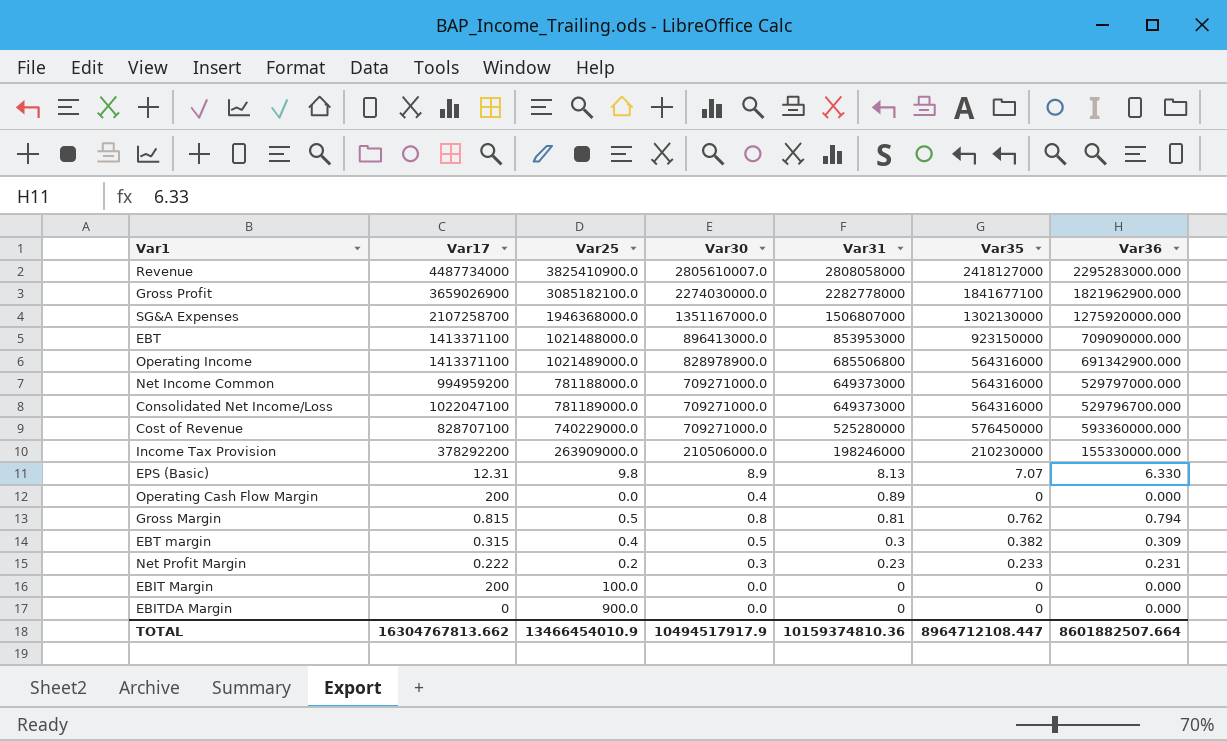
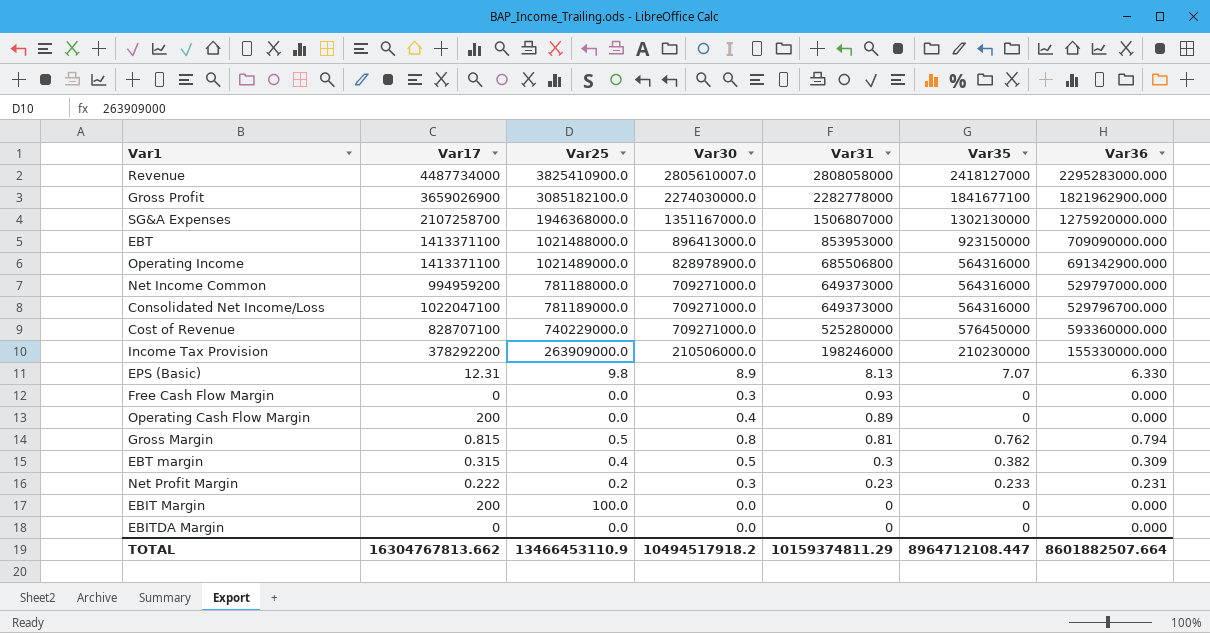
row Free Cash Flow Margin: none -> 0 | 0.0 | 0.3 | 0.93 | 0 | 0.000
EBITDA Margin | Var25: 900.0 -> 0.0
TOTAL | Var25: 13466454010.9 -> 13466453110.9
TOTAL | Var30: 10494517917.9 -> 10494517918.2
TOTAL | Var31: 10159374810.36 -> 10159374811.29

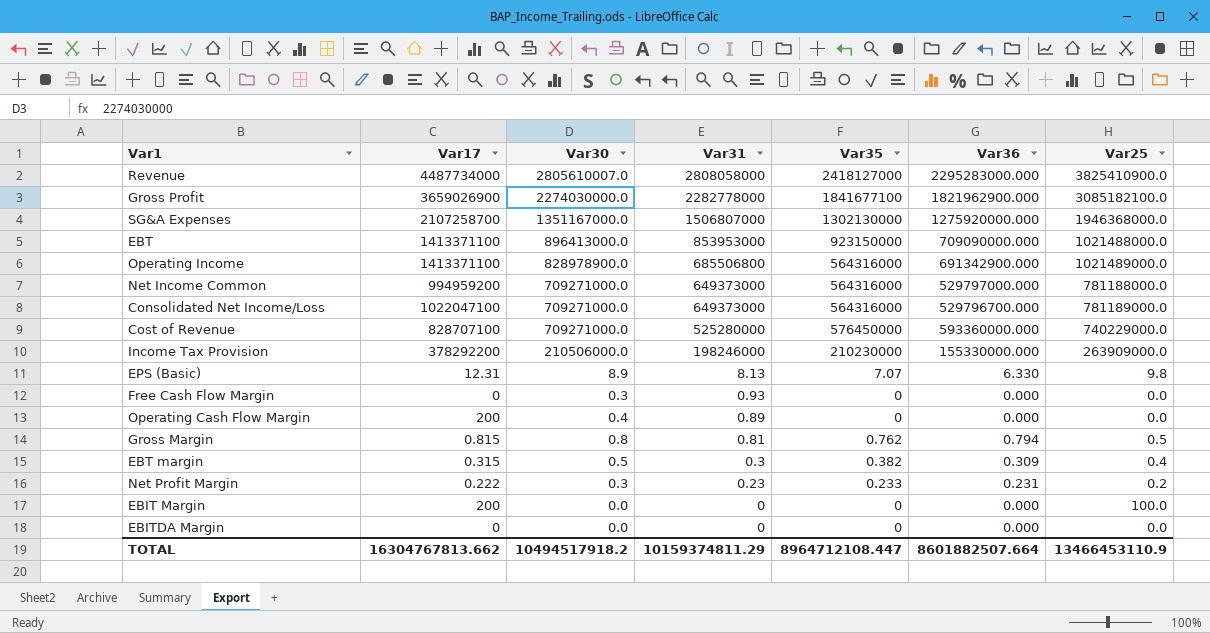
column Var25 | position: 3 -> 7

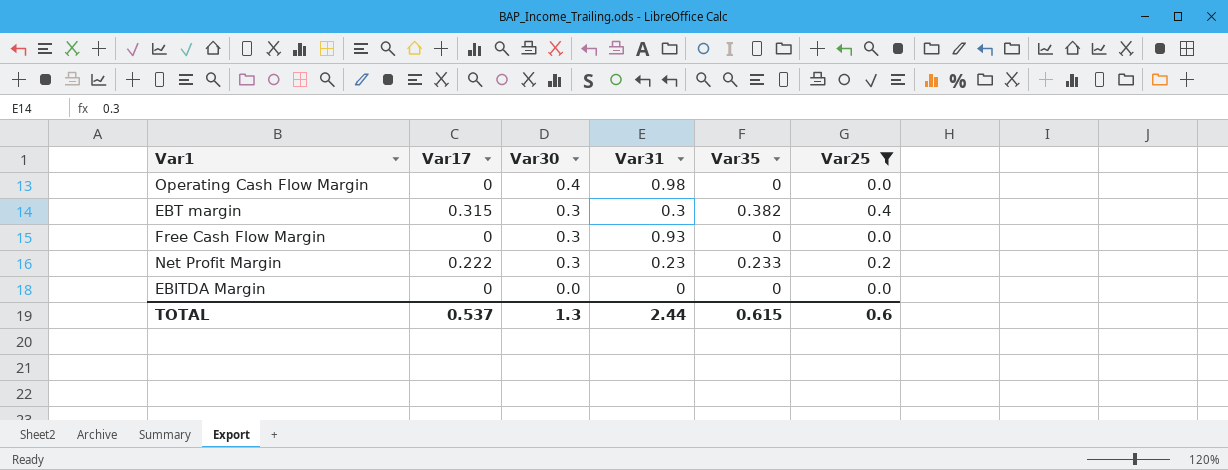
filter: none -> Var25 <= 0.4
row order: Var31 descending -> Var30 descending
column Var36 | position: 6 -> none
Operating Cash Flow Margin | Var17: 200 -> 0
Operating Cash Flow Margin | Var31: 0.89 -> 0.98
EBT margin | Var30: 0.5 -> 0.3
TOTAL | Var17: 16304767813.662 -> 0.537
TOTAL | Var30: 10494517918.2 -> 1.3
TOTAL | Var31: 10159374811.29 -> 2.44
TOTAL | Var35: 8964712108.447 -> 0.615
TOTAL | Var25: 13466453110.9 -> 0.6

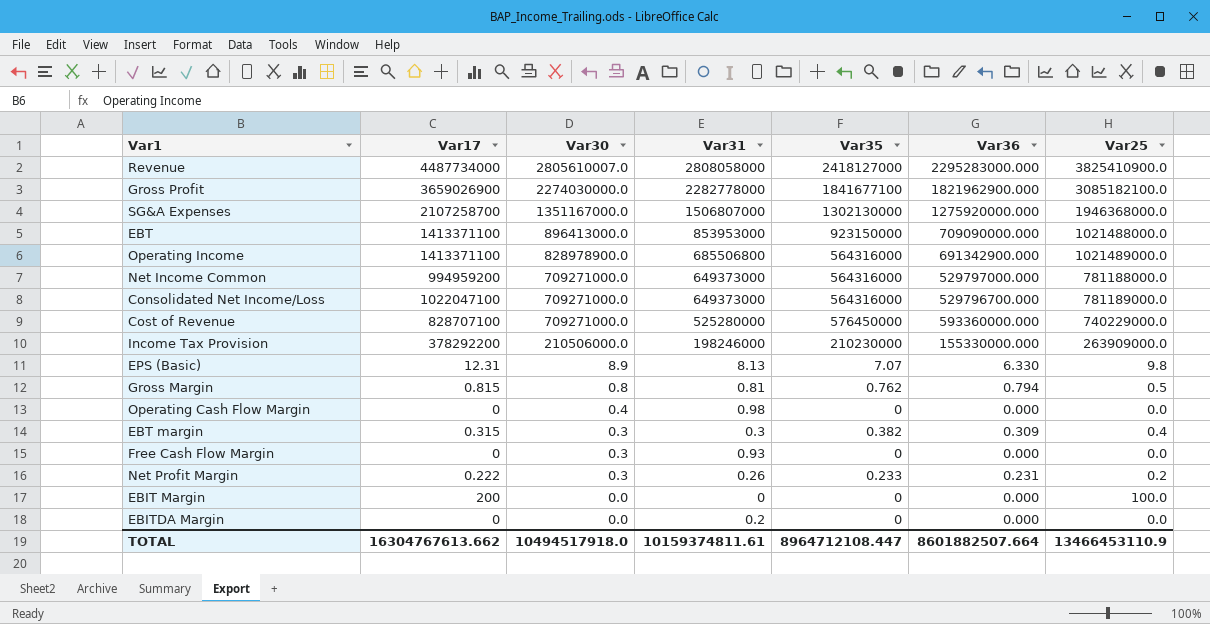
filter: Var25 <= 0.4 -> none
column Var36 | position: none -> 6
Net Profit Margin | Var31: 0.23 -> 0.26
EBITDA Margin | Var31: 0 -> 0.2
TOTAL | Var17: 0.537 -> 16304767613.662
TOTAL | Var30: 1.3 -> 10494517918.0
TOTAL | Var31: 2.44 -> 10159374811.61
TOTAL | Var35: 0.615 -> 8964712108.447
TOTAL | Var25: 0.6 -> 13466453110.9

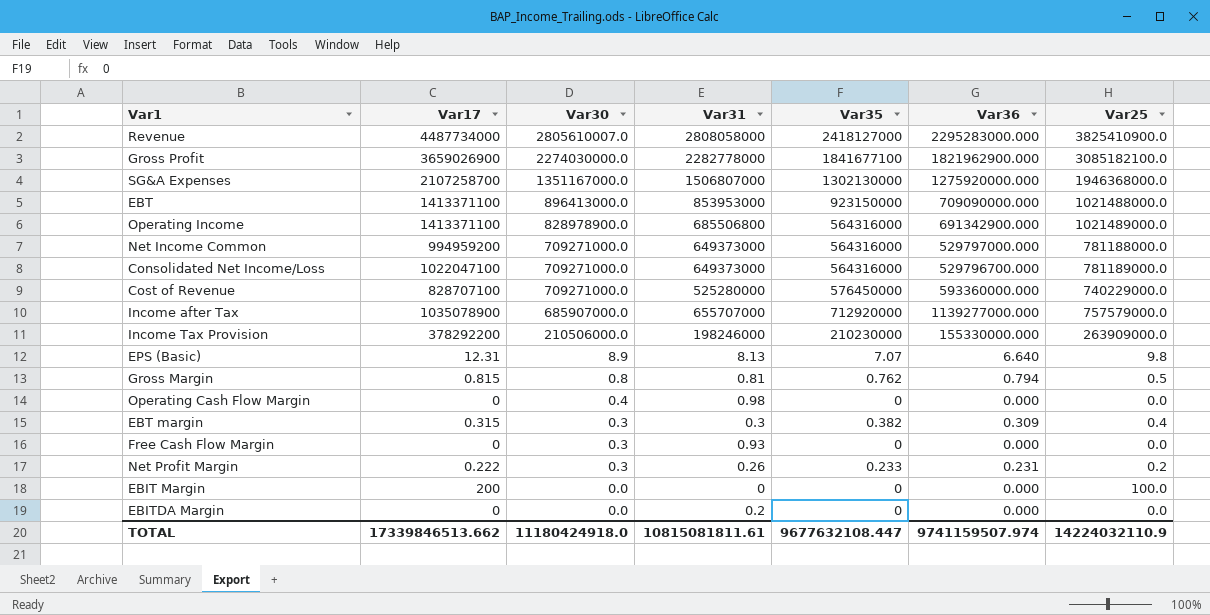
row Income after Tax: none -> 1035078900 | 685907000.0 | 655707000 | 712920000 | 1139277000.000 | 757579000.0
EPS (Basic) | Var36: 6.330 -> 6.640
TOTAL | Var17: 16304767613.662 -> 17339846513.662
TOTAL | Var30: 10494517918.0 -> 11180424918.0
TOTAL | Var31: 10159374811.61 -> 10815081811.61
TOTAL | Var35: 8964712108.447 -> 9677632108.447
TOTAL | Var36: 8601882507.664 -> 9741159507.974
TOTAL | Var25: 13466453110.9 -> 14224032110.9

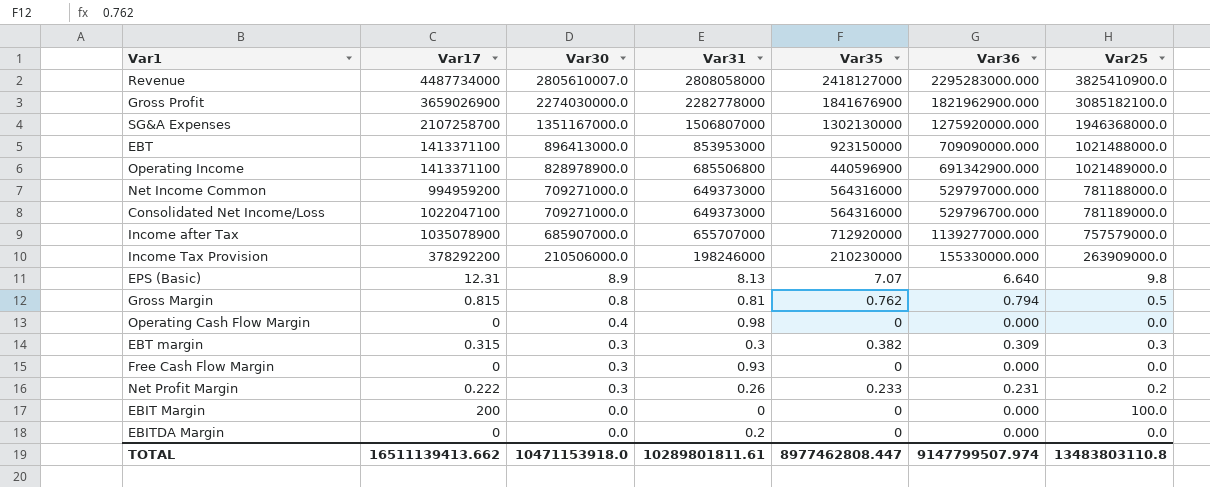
row Cost of Revenue: 828707100 | 709271000.0 | 525280000 | 576450000 | 593360000.000 | 740229000.0 -> none
Gross Profit | Var35: 1841677100 -> 1841676900
Operating Income | Var35: 564316000 -> 440596900
EBT margin | Var25: 0.4 -> 0.3
TOTAL | Var17: 17339846513.662 -> 16511139413.662
TOTAL | Var30: 11180424918.0 -> 10471153918.0
TOTAL | Var31: 10815081811.61 -> 10289801811.61
TOTAL | Var35: 9677632108.447 -> 8977462808.447
TOTAL | Var36: 9741159507.974 -> 9147799507.974
TOTAL | Var25: 14224032110.9 -> 13483803110.8

